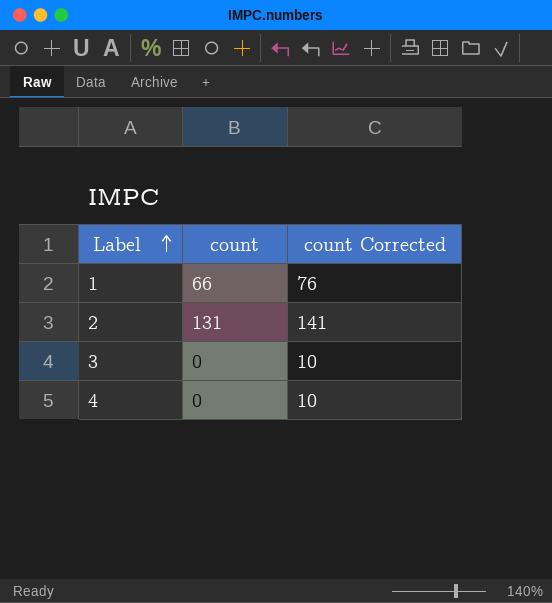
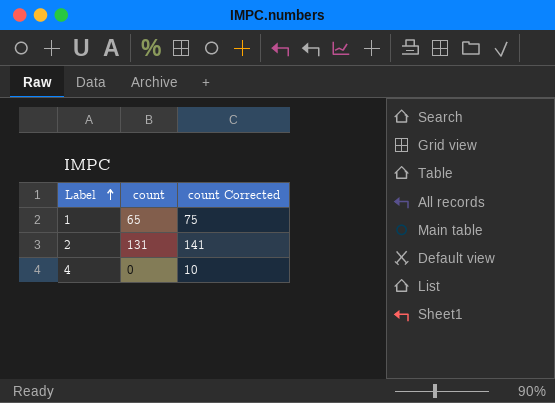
row 3: 0 | 10 -> none
1 | count: 66 -> 65
1 | count Corrected: 76 -> 75

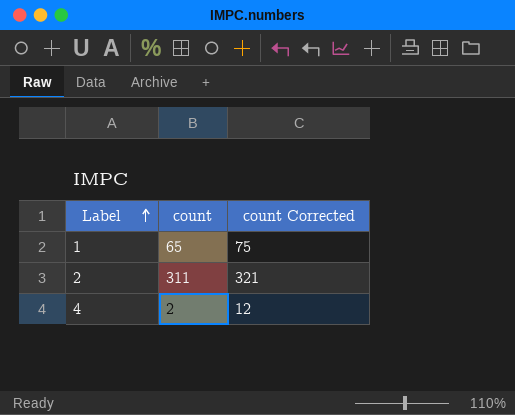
2 | count: 131 -> 311
2 | count Corrected: 141 -> 321
4 | count: 0 -> 2
4 | count Corrected: 10 -> 12

